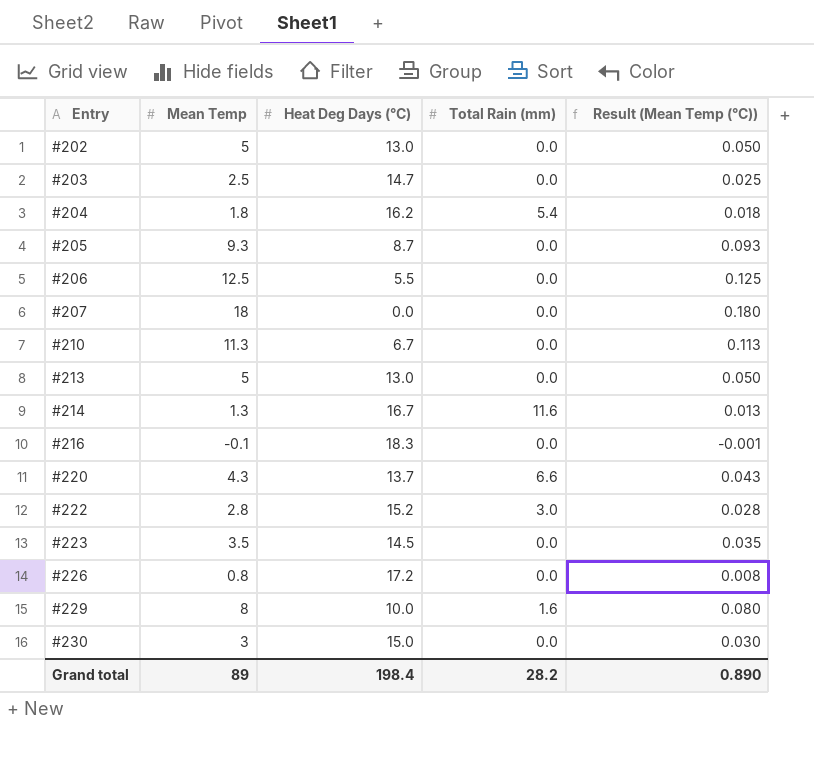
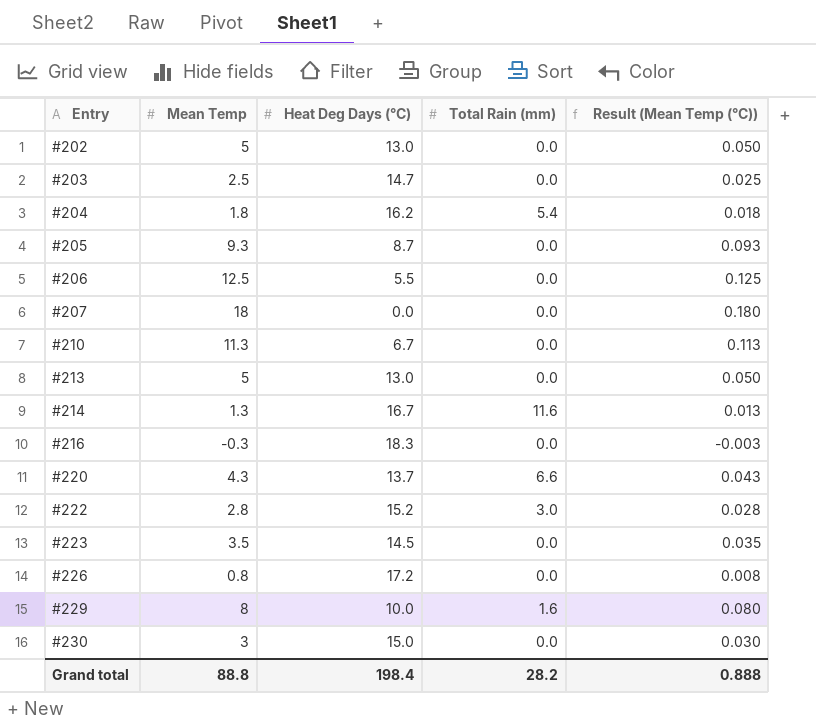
#216 | Mean Temp: -0.1 -> -0.3
#216 | Result (Mean Temp (°C)): -0.001 -> -0.003
Grand total | Mean Temp: 89 -> 88.8
Grand total | Result (Mean Temp (°C)): 0.890 -> 0.888

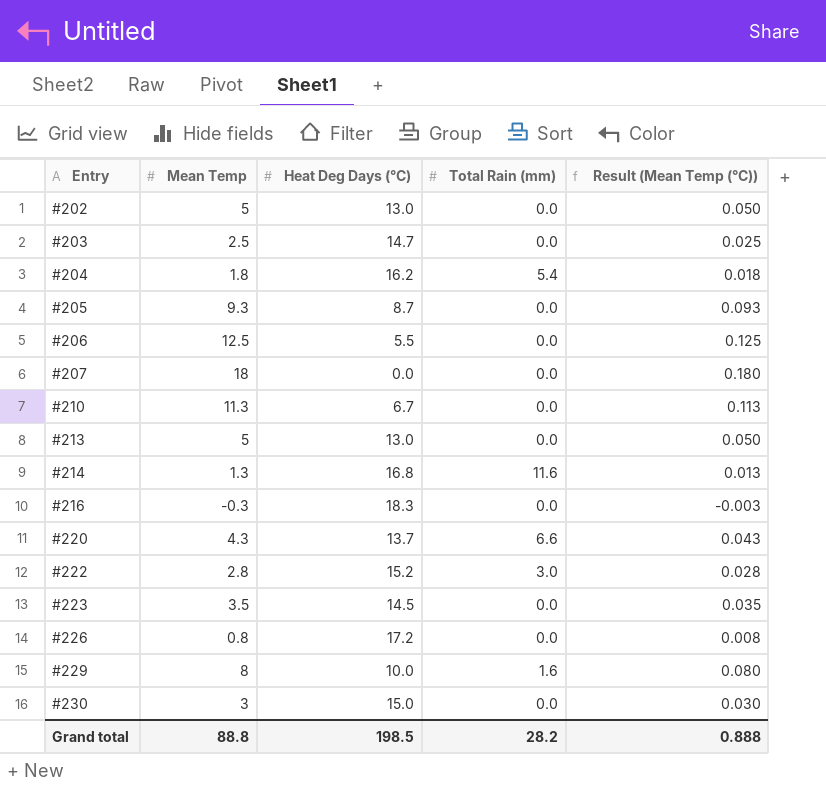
#214 | Heat Deg Days (°C): 16.7 -> 16.8
Grand total | Heat Deg Days (°C): 198.4 -> 198.5

